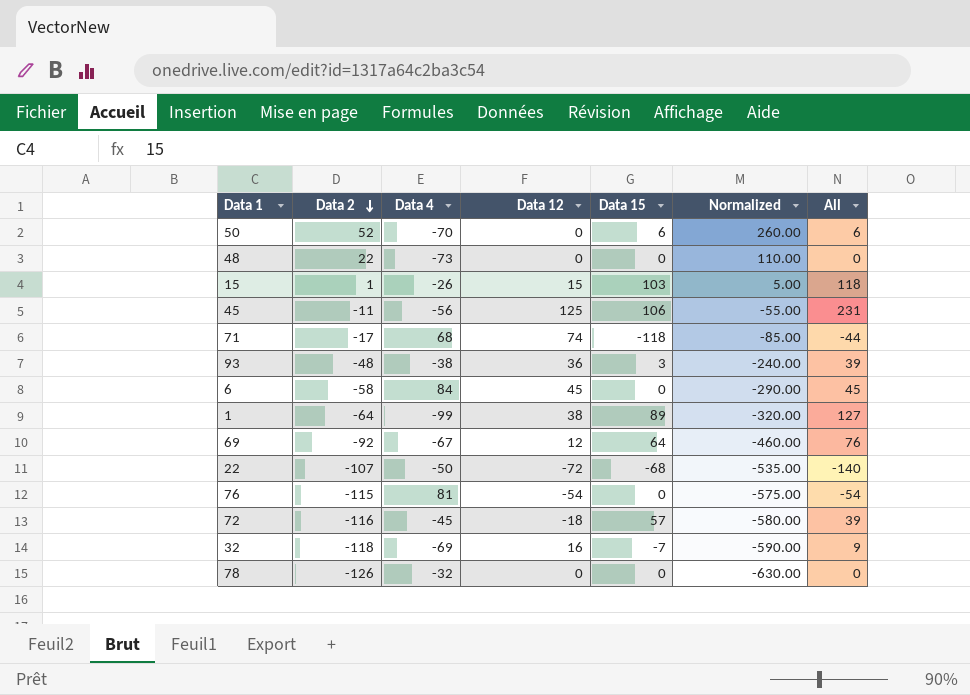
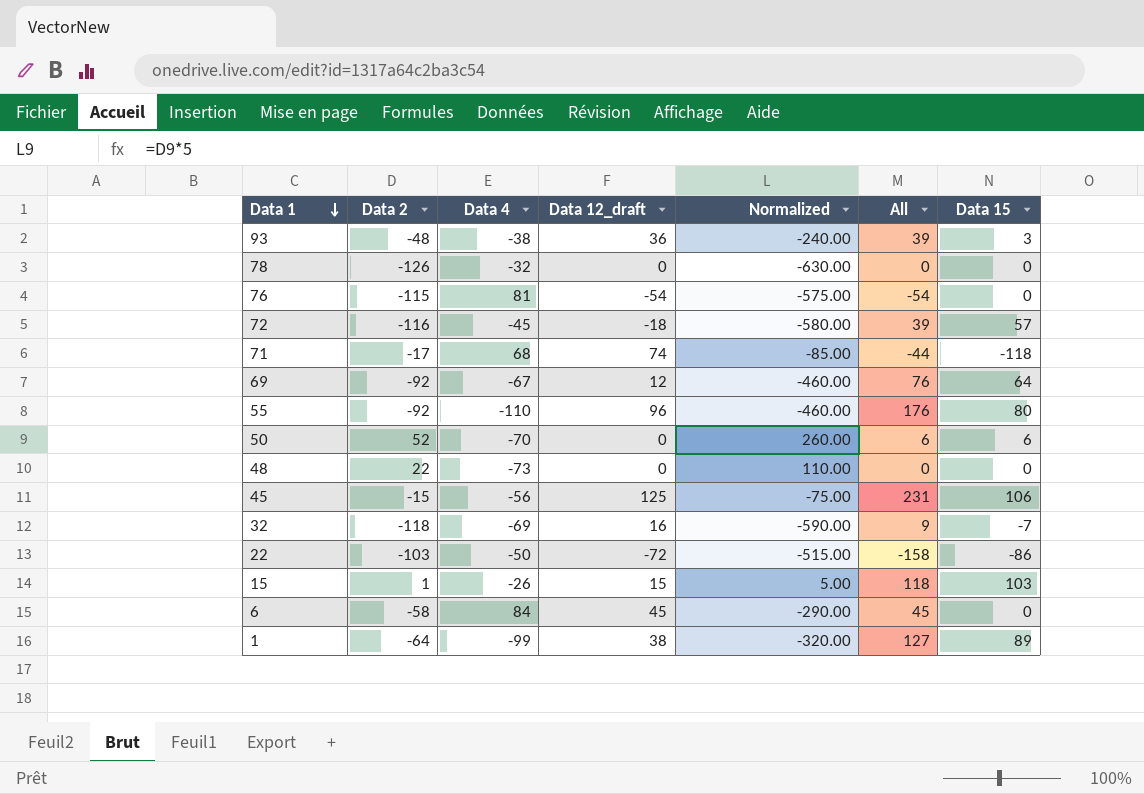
row order: Data 2 descending -> Data 1 descending
column name: Data 12 -> Data 12_draft
column Data 15 | position: 5 -> 7
row 55: none -> -92 | -110 | 96 | -460.00 | 176 | 80
45 | Data 2: -11 -> -15
45 | Normalized: -55.00 -> -75.00
22 | Data 2: -107 -> -103
22 | Normalized: -535.00 -> -515.00
22 | All: -140 -> -158
22 | Data 15: -68 -> -86

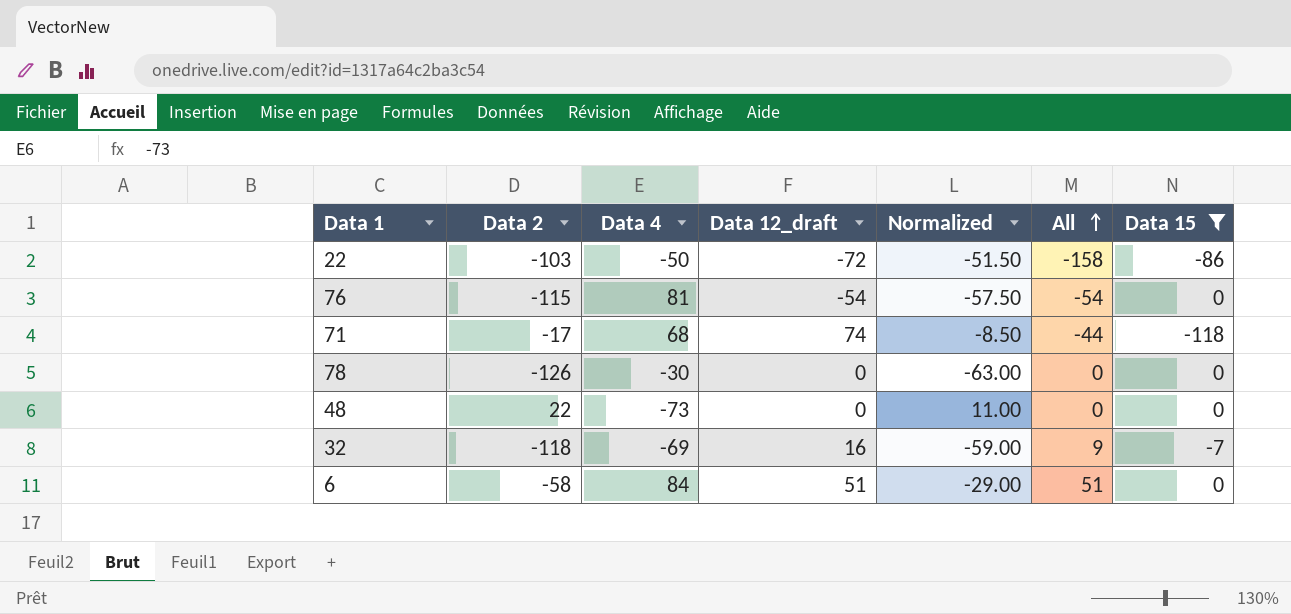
filter: none -> Data 15 <= 0
row order: Data 1 descending -> All ascending
column Normalized | formula: [Data 2] * 5 -> [Data 2] * 0.5
78 | Data 4: -32 -> -30
6 | Data 12_draft: 45 -> 51
6 | All: 45 -> 51

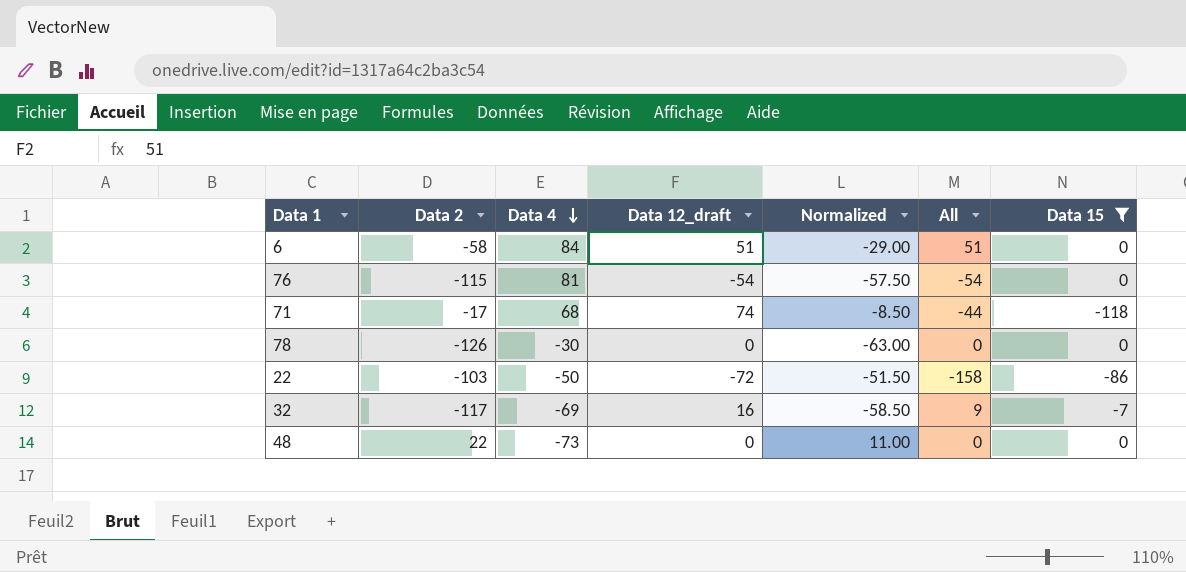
row order: All ascending -> Data 4 descending
32 | Data 2: -118 -> -117
32 | Normalized: -59.00 -> -58.50

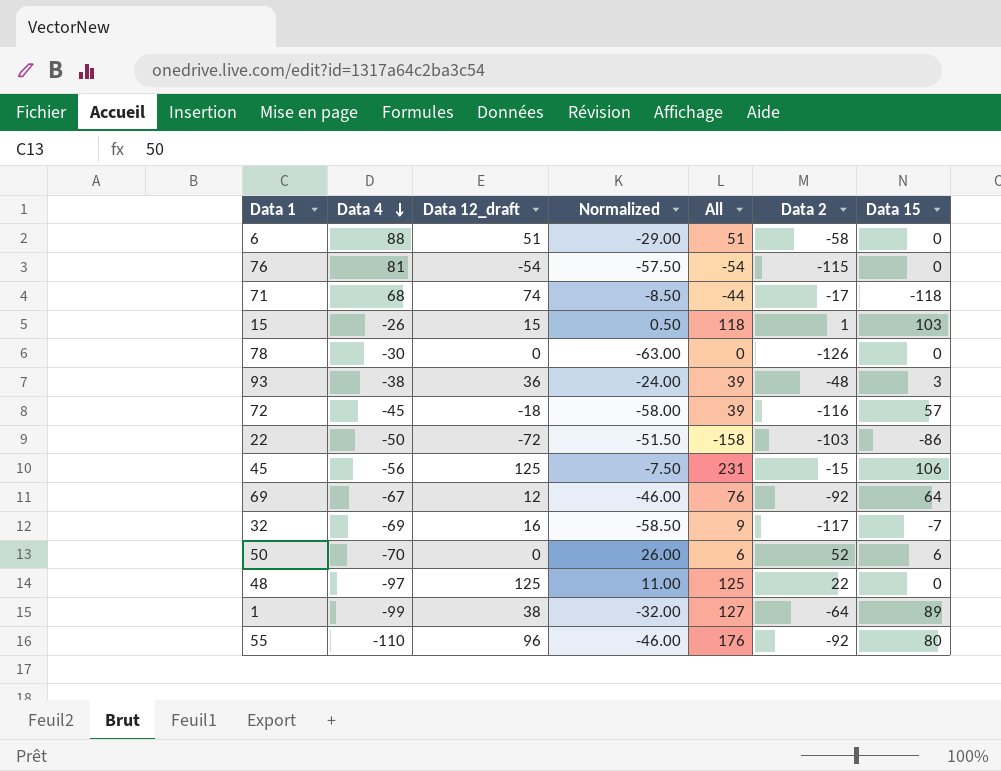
filter: Data 15 <= 0 -> none
column Data 2 | position: 2 -> 6
6 | Data 4: 84 -> 88
48 | Data 4: -73 -> -97
48 | Data 12_draft: 0 -> 125
48 | All: 0 -> 125

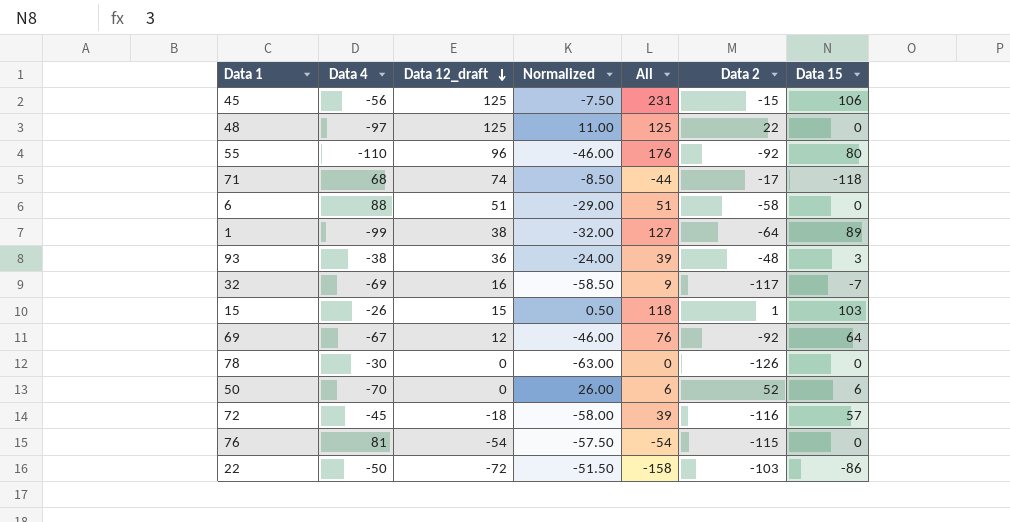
row order: Data 4 descending -> Data 12_draft descending

